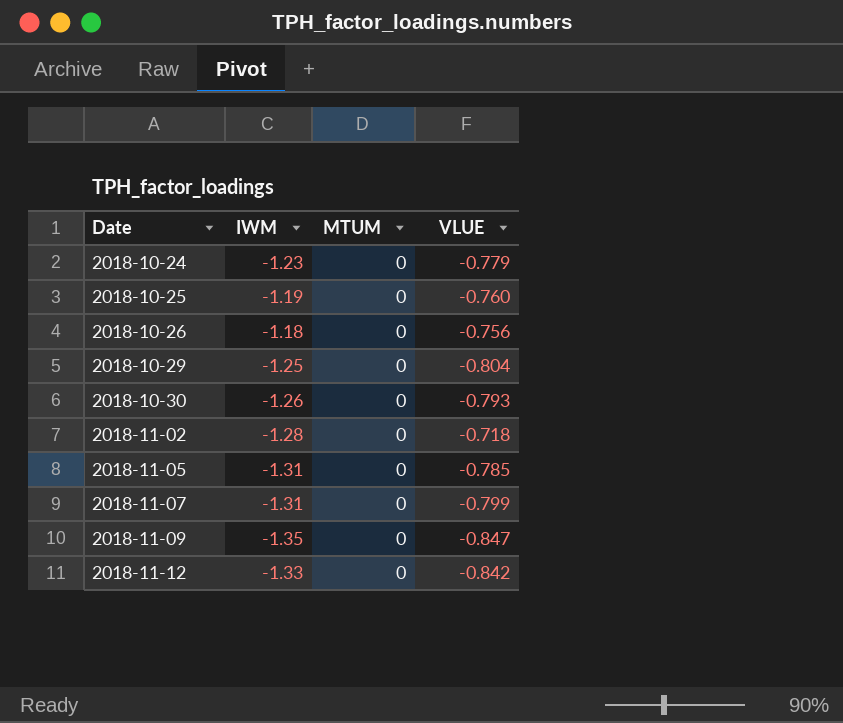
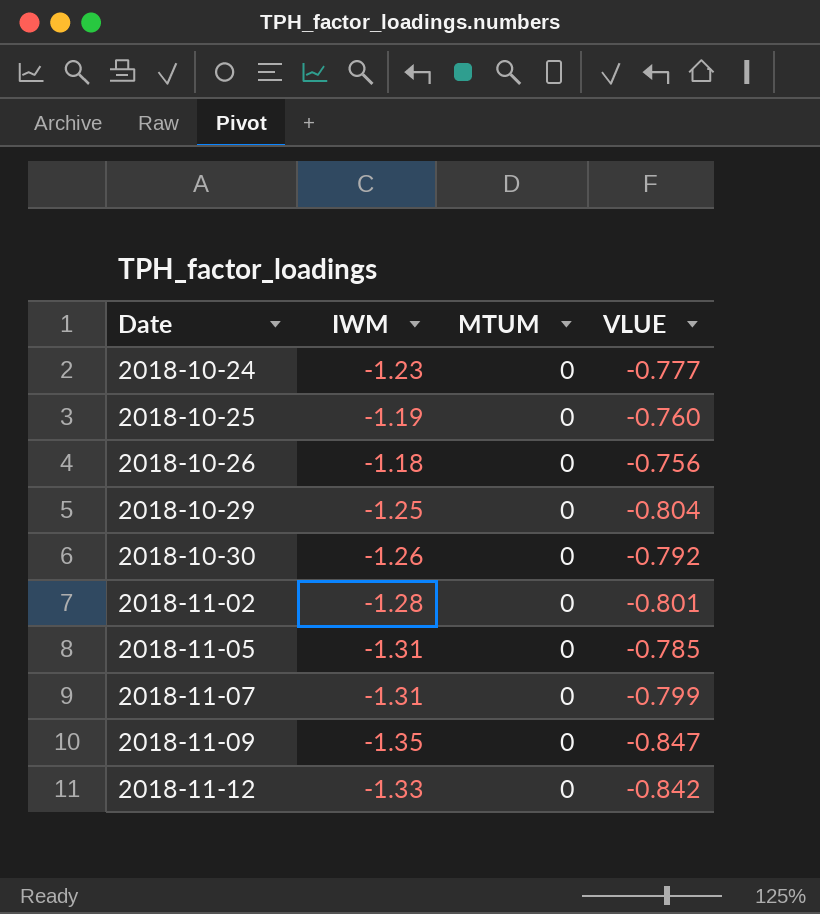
2018-10-24 | VLUE: -0.779 -> -0.777
2018-10-30 | VLUE: -0.793 -> -0.792
2018-11-02 | VLUE: -0.718 -> -0.801

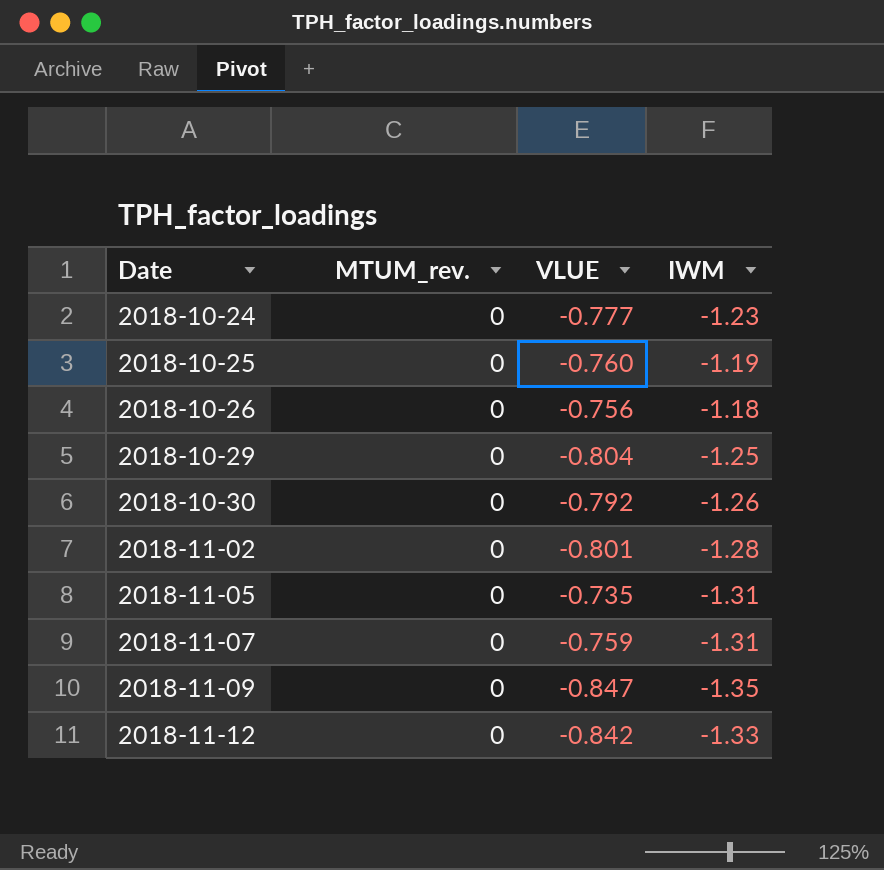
column name: MTUM -> MTUM_rev.
column IWM | position: 2 -> 4
2018-11-05 | VLUE: -0.785 -> -0.735
2018-11-07 | VLUE: -0.799 -> -0.759

